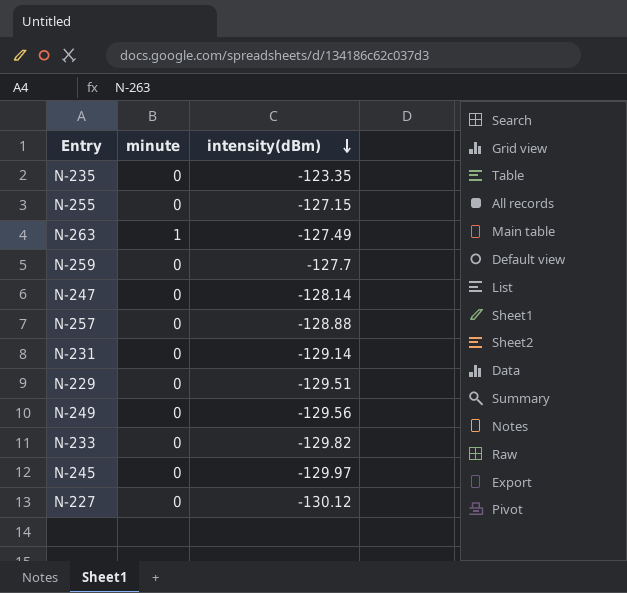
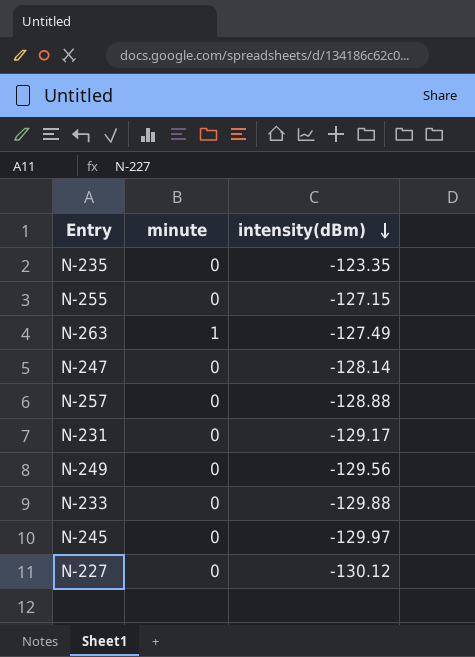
row N-259: 0 | -127.7 -> none
row N-229: 0 | -129.51 -> none
N-231 | intensity(dBm): -129.14 -> -129.17
N-233 | intensity(dBm): -129.82 -> -129.88

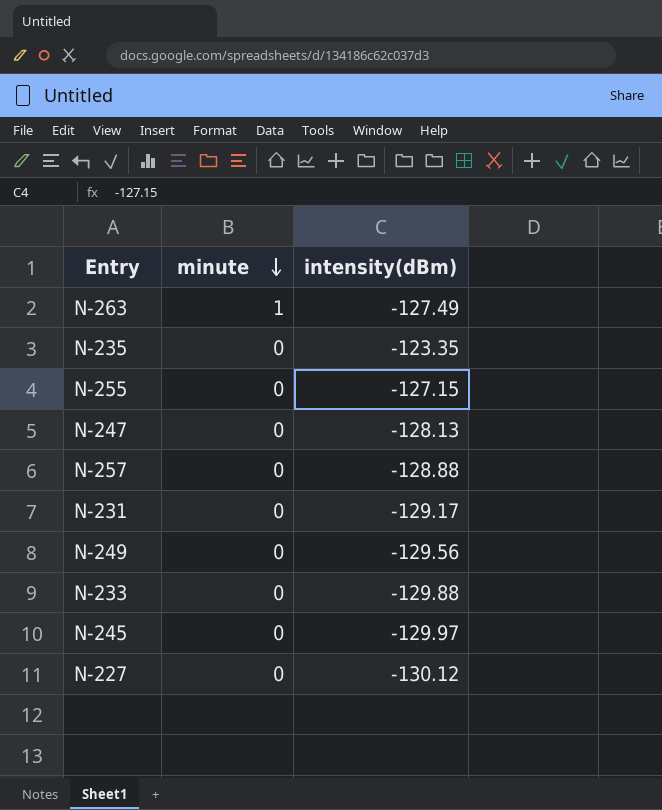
row order: intensity(dBm) descending -> minute descending
N-247 | intensity(dBm): -128.14 -> -128.13

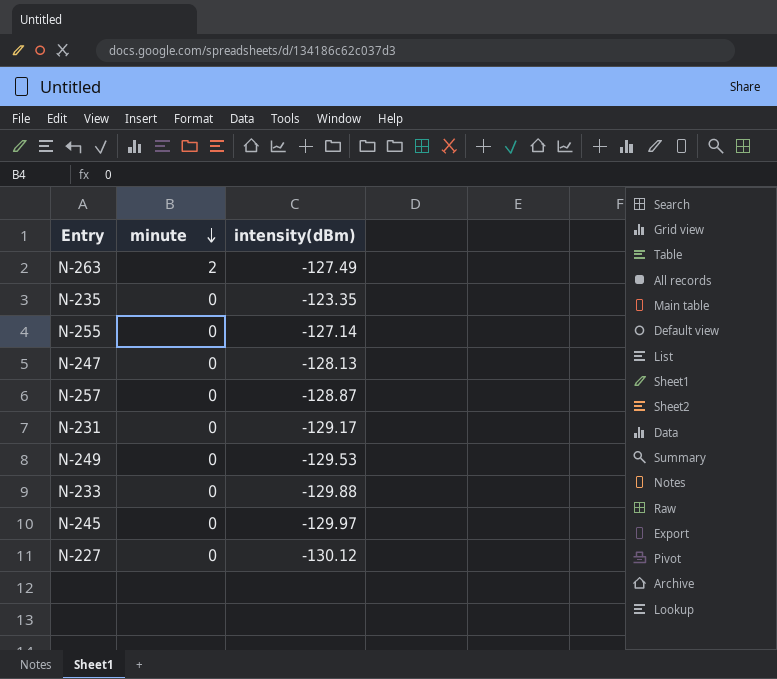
N-263 | minute: 1 -> 2
N-255 | intensity(dBm): -127.15 -> -127.14
N-257 | intensity(dBm): -128.88 -> -128.87
N-249 | intensity(dBm): -129.56 -> -129.53

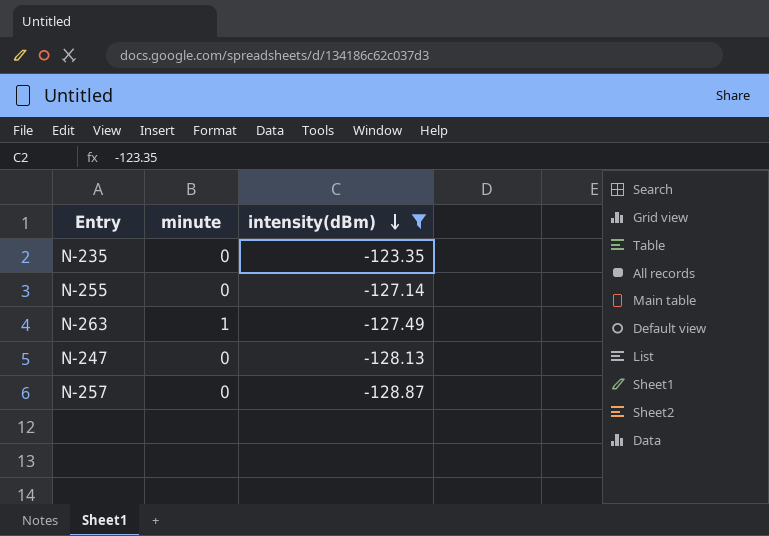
filter: none -> intensity(dBm) >= -128.87
row order: minute descending -> intensity(dBm) descending
N-263 | minute: 2 -> 1

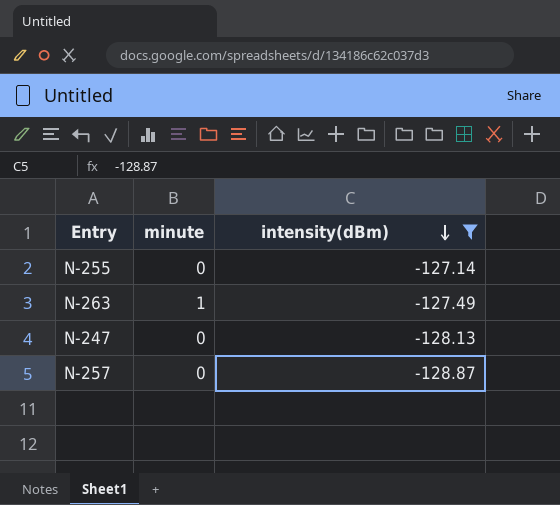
row N-235: 0 | -123.35 -> none

